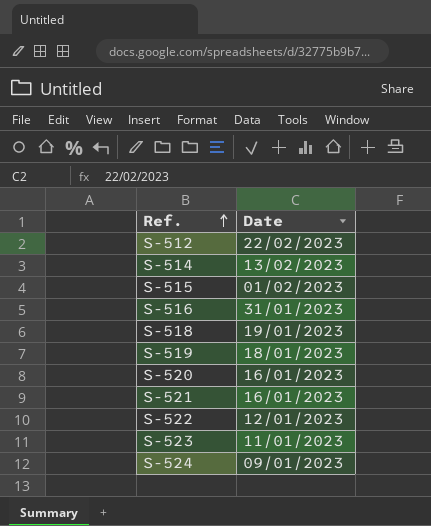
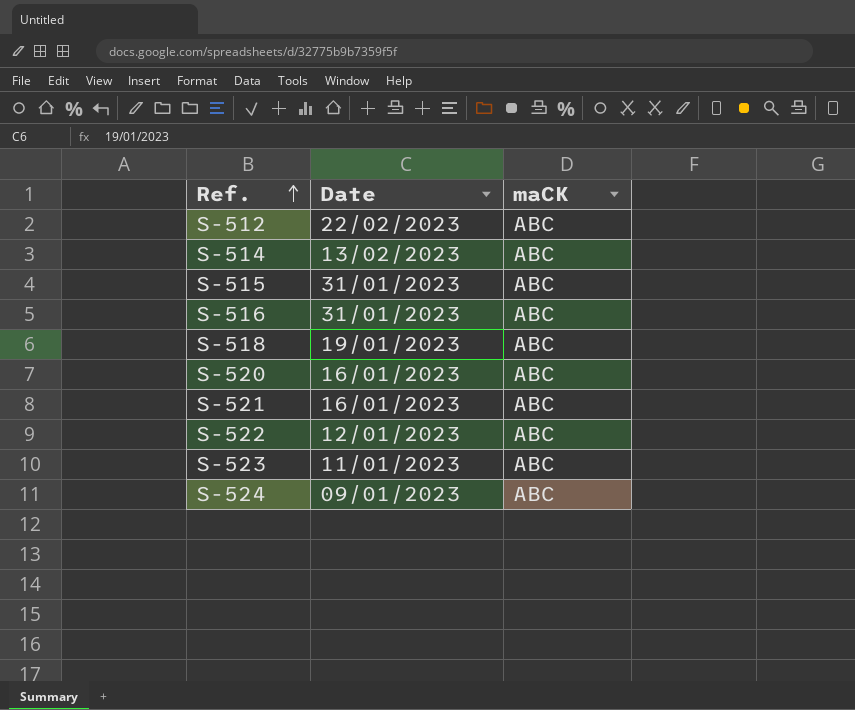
column maCK | position: none -> 3
row S-519: 18/01/2023 -> none
S-515 | Date: 01/02/2023 -> 31/01/2023

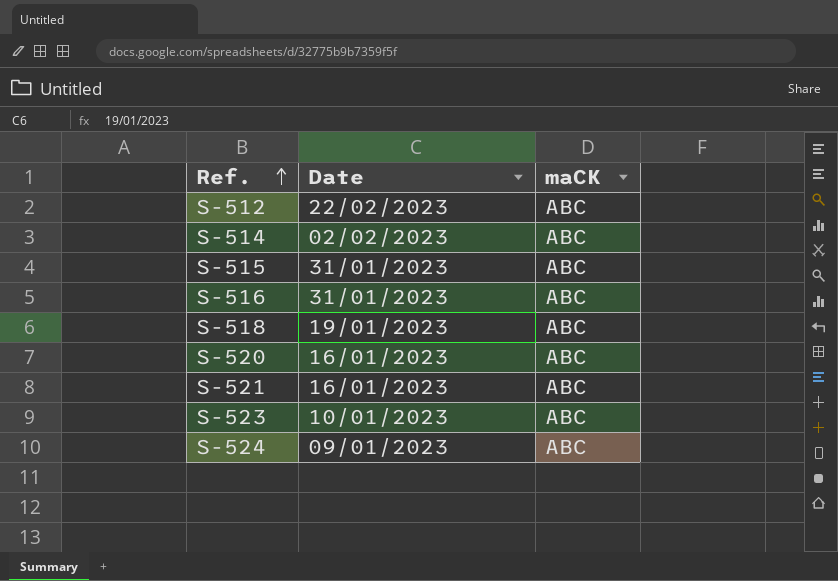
row S-522: 12/01/2023 | ABC -> none
S-514 | Date: 13/02/2023 -> 02/02/2023
S-523 | Date: 11/01/2023 -> 10/01/2023

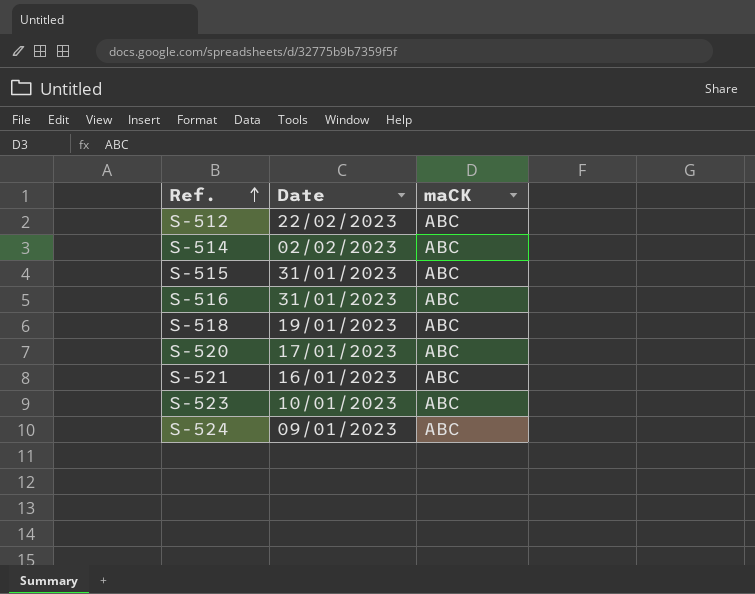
S-520 | Date: 16/01/2023 -> 17/01/2023

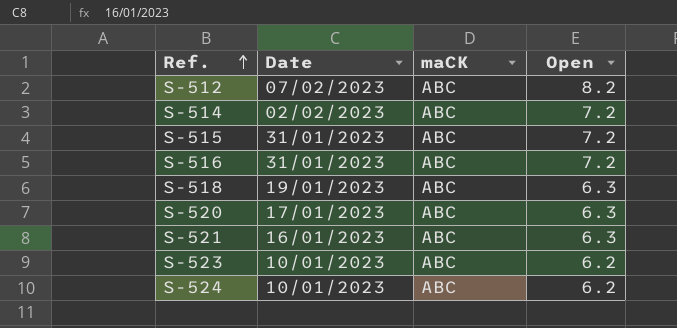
column Open | position: none -> 4
S-512 | Date: 22/02/2023 -> 07/02/2023
S-524 | Date: 09/01/2023 -> 10/01/2023

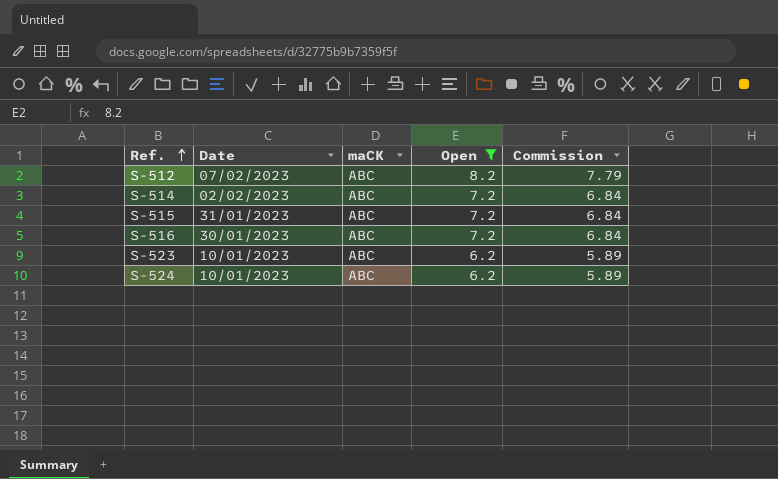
filter: none -> Open != 6.3
column Commission | formula: none -> [Open] * 0.95
S-516 | Date: 31/01/2023 -> 30/01/2023

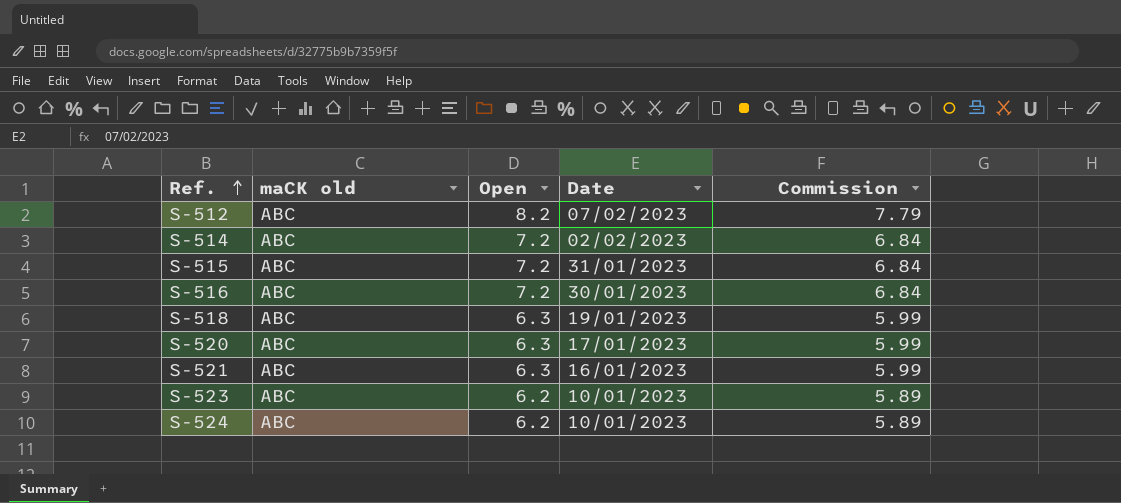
filter: Open != 6.3 -> none
column name: maCK -> maCK old
column Date | position: 2 -> 4

